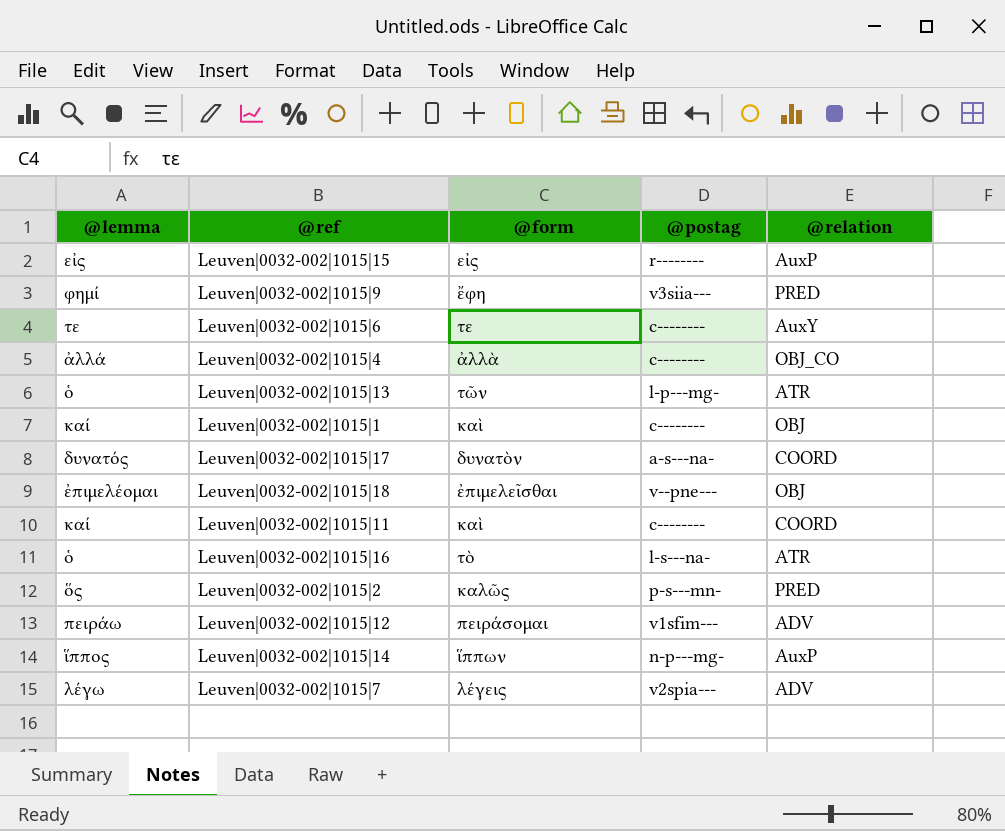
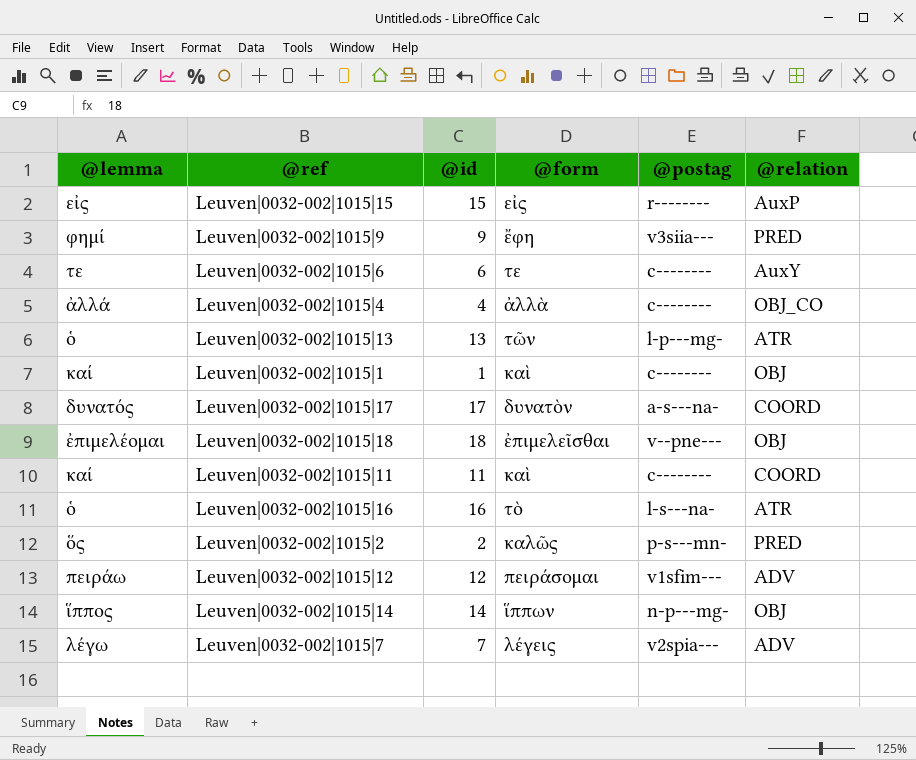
column @id | position: none -> 3
Leuven|0032-002|1015|14 | @relation: AuxP -> OBJ

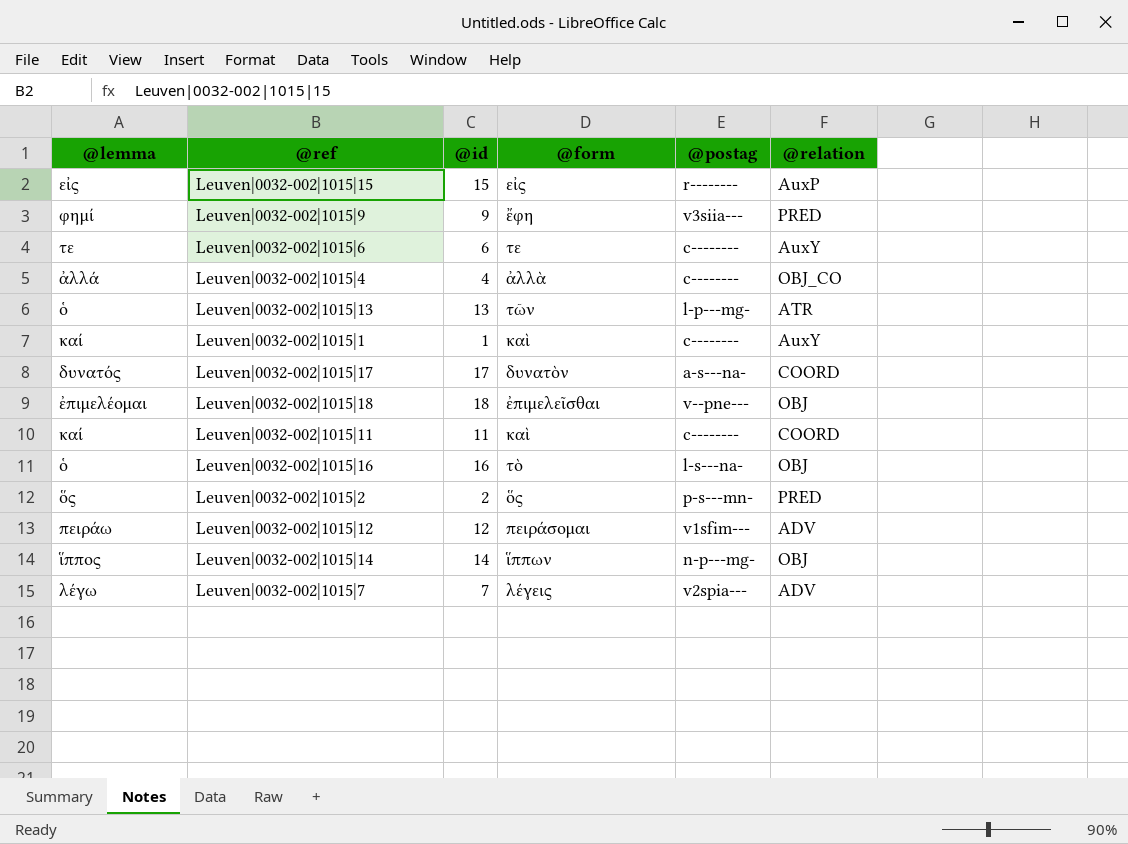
Leuven|0032-002|1015|1 | @relation: OBJ -> AuxY
Leuven|0032-002|1015|16 | @relation: ATR -> OBJ
Leuven|0032-002|1015|2 | @form: καλῶς -> ὅς

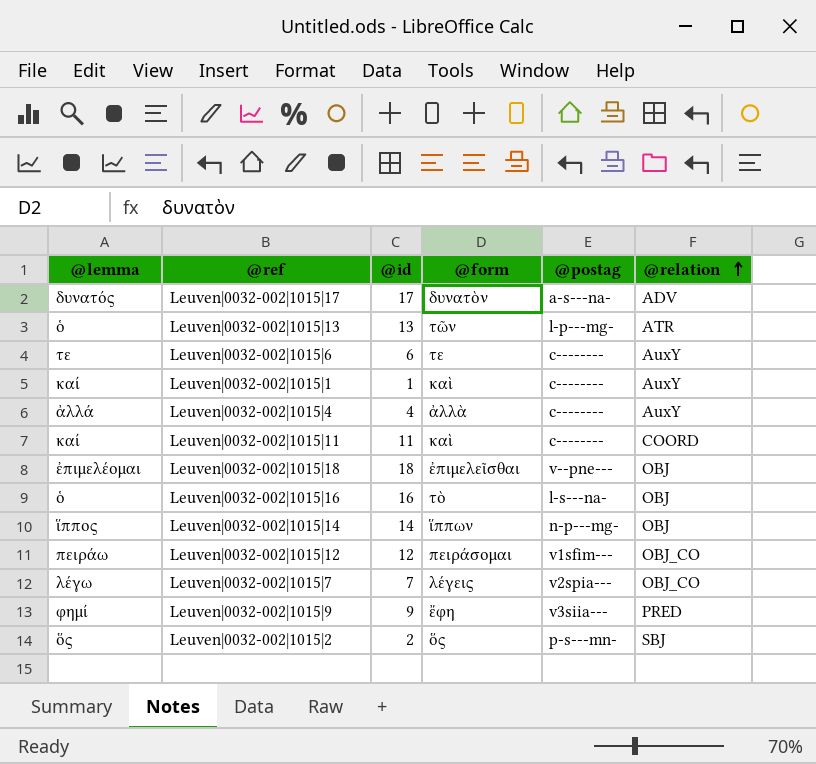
row order: none -> @relation ascending
row Leuven|0032-002|1015|15: εἰς | 15 | εἰς | r-------- | AuxP -> none
Leuven|0032-002|1015|17 | @relation: COORD -> ADV
Leuven|0032-002|1015|4 | @relation: OBJ_CO -> AuxY
Leuven|0032-002|1015|12 | @relation: ADV -> OBJ_CO
Leuven|0032-002|1015|7 | @relation: ADV -> OBJ_CO
Leuven|0032-002|1015|2 | @relation: PRED -> SBJ

